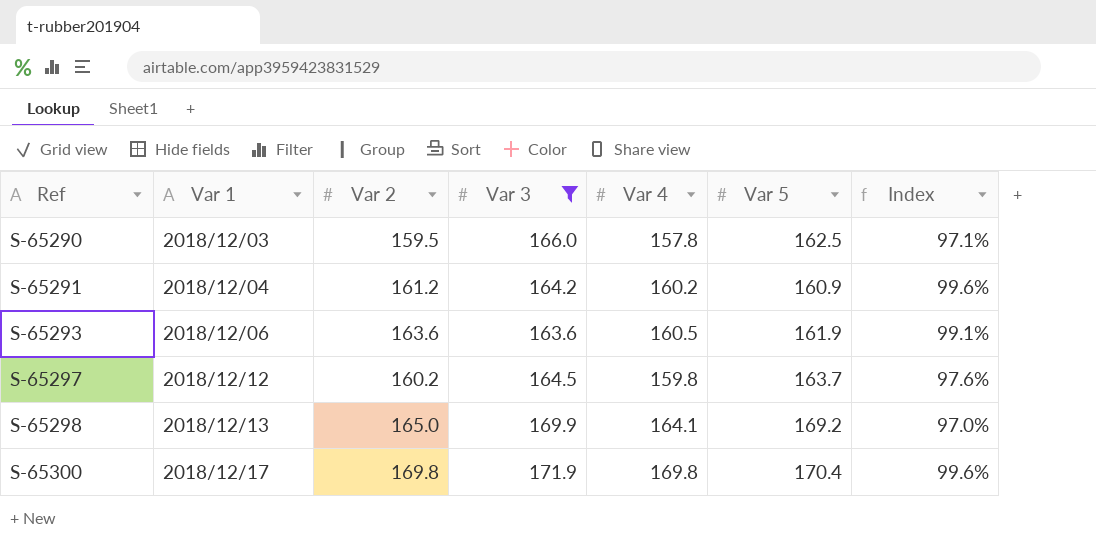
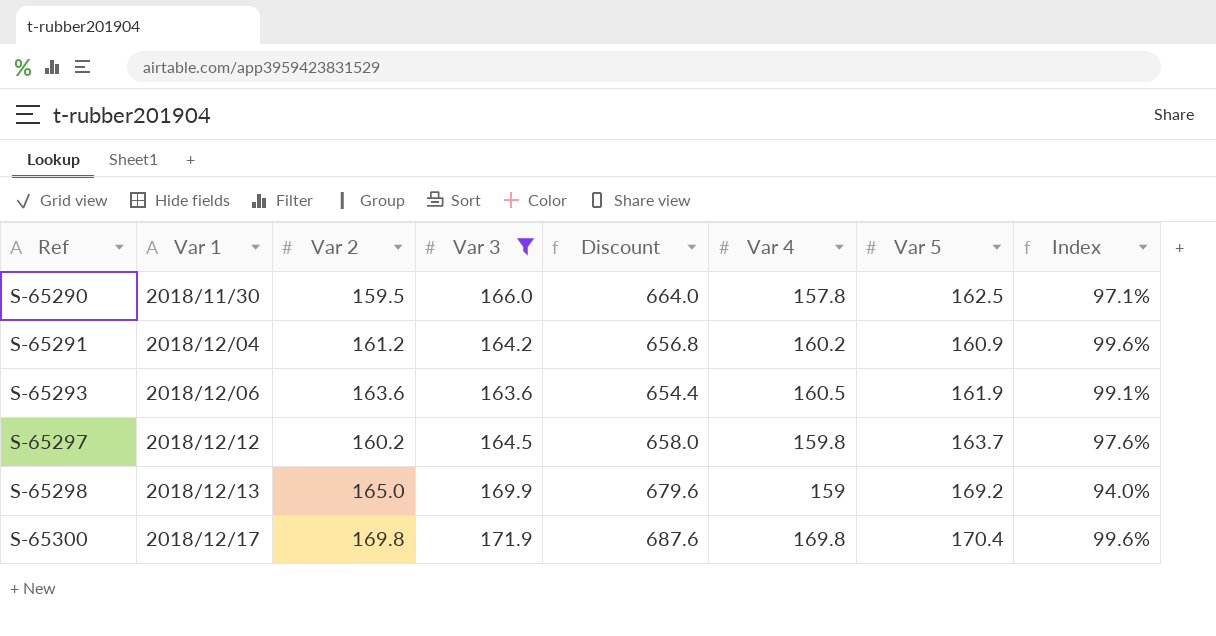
column Discount | formula: none -> [Var 3] * 4
S-65290 | Var 1: 2018/12/03 -> 2018/11/30
S-65298 | Var 4: 164.1 -> 159
S-65298 | Index: 97.0% -> 94.0%

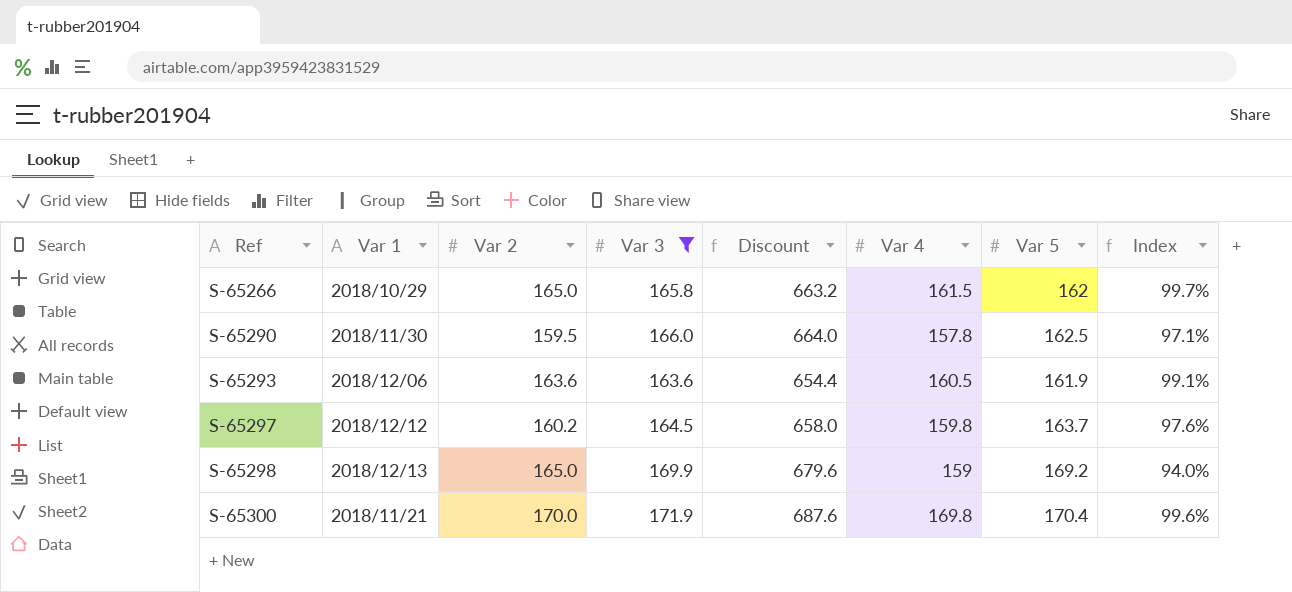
row S-65291: 2018/12/04 | 161.2 | 164.2 | 656.8 | 160.2 | 160.9 | 99.6% -> none
row S-65266: none -> 2018/10/29 | 165.0 | 165.8 | 663.2 | 161.5 | 162 | 99.7%
S-65300 | Var 1: 2018/12/17 -> 2018/11/21
S-65300 | Var 2: 169.8 -> 170.0

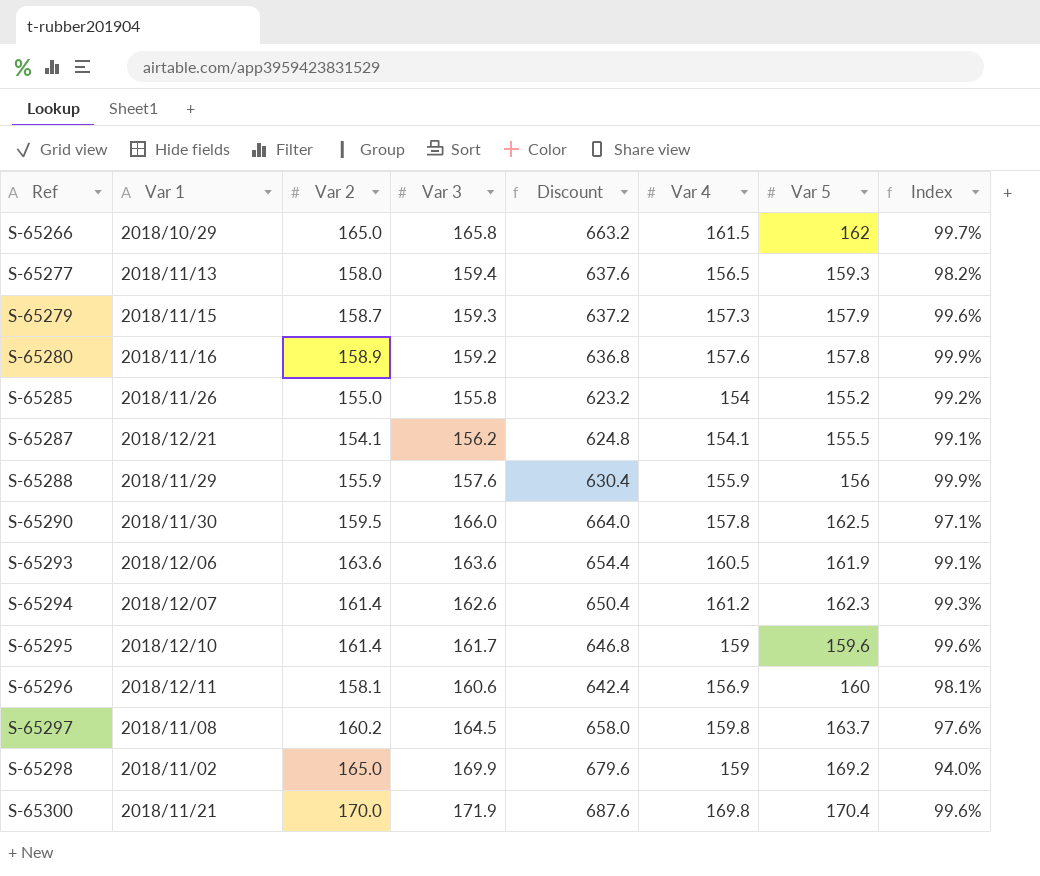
filter: Var 3 >= 163.6 -> none
S-65297 | Var 1: 2018/12/12 -> 2018/11/08
S-65298 | Var 1: 2018/12/13 -> 2018/11/02

